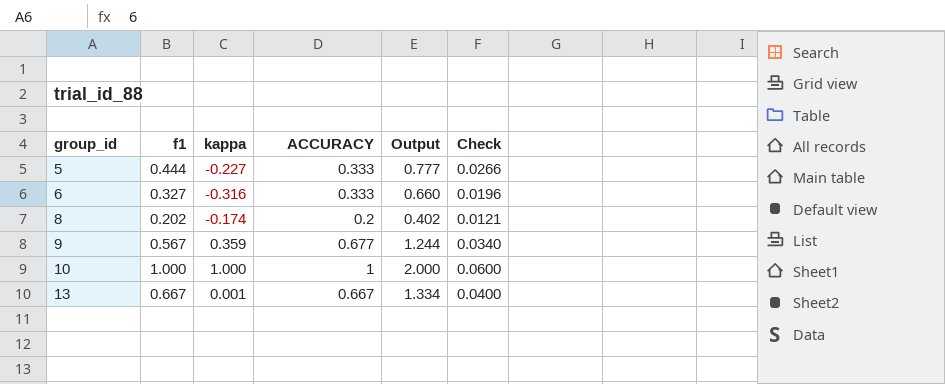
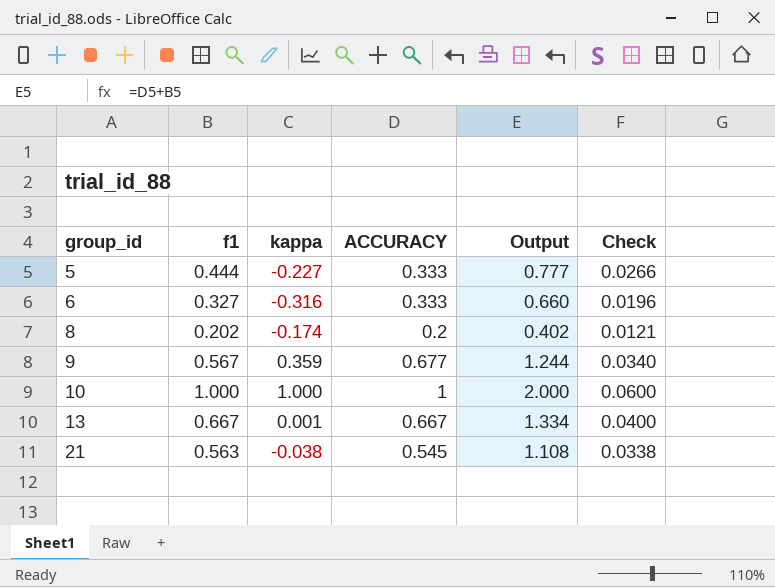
row 21: none -> 0.563 | -0.038 | 0.545 | 1.108 | 0.0338

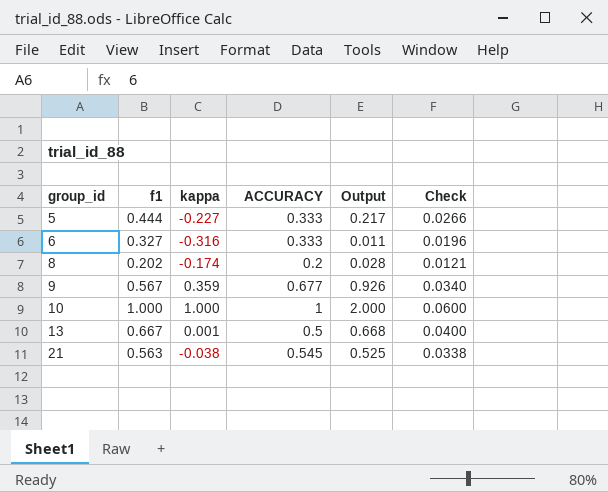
column Output | formula: [f1] + [ACCURACY] -> [f1] + [kappa]
13 | ACCURACY: 0.667 -> 0.5

